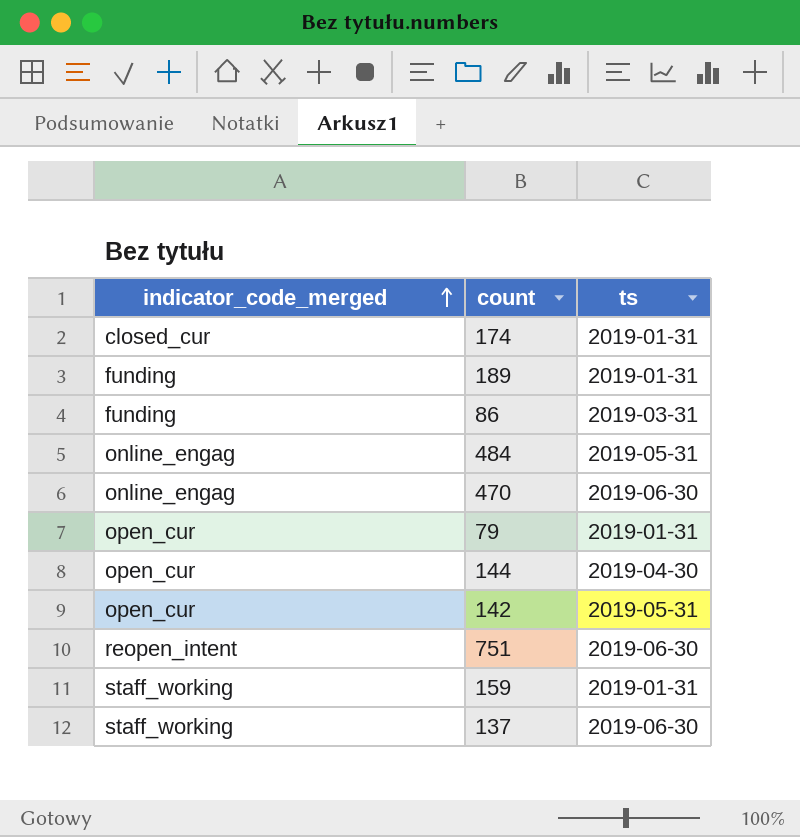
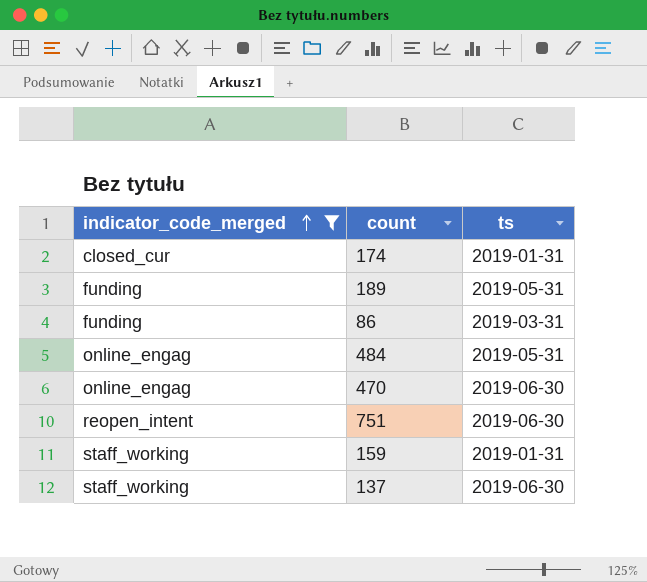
filter: none -> indicator_code_merged != open_cur
189 | ts: 2019-01-31 -> 2019-05-31

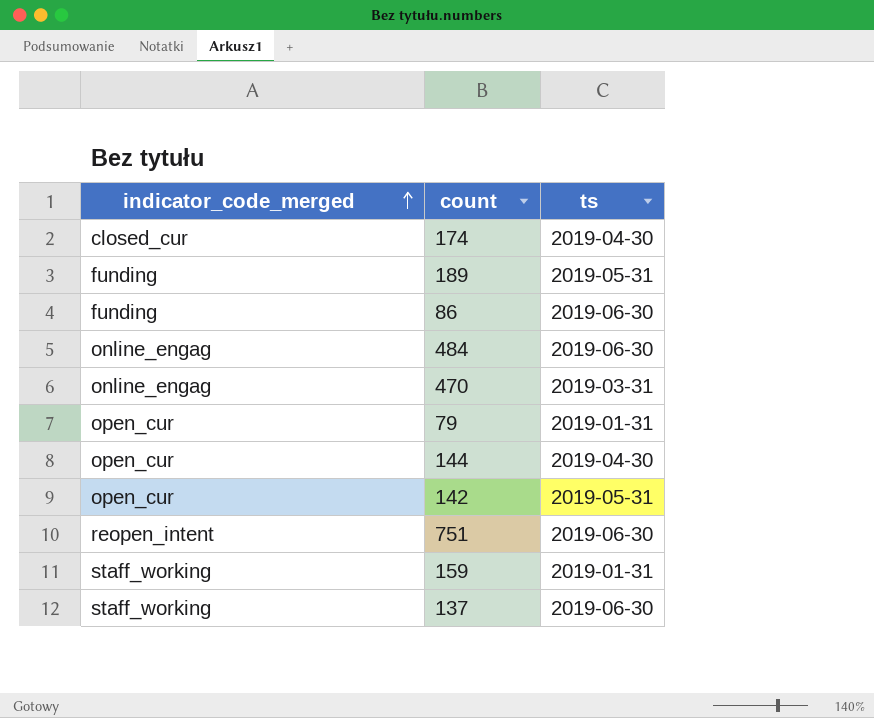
filter: indicator_code_merged != open_cur -> none
174 | ts: 2019-01-31 -> 2019-04-30
86 | ts: 2019-03-31 -> 2019-06-30
484 | ts: 2019-05-31 -> 2019-06-30
470 | ts: 2019-06-30 -> 2019-03-31

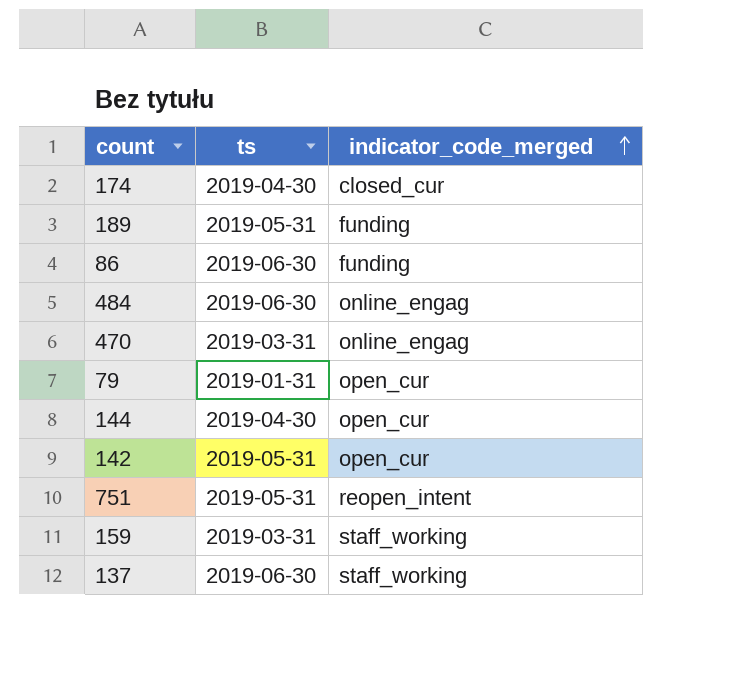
column indicator_code_merged | position: 1 -> 3
751 | ts: 2019-06-30 -> 2019-05-31
159 | ts: 2019-01-31 -> 2019-03-31

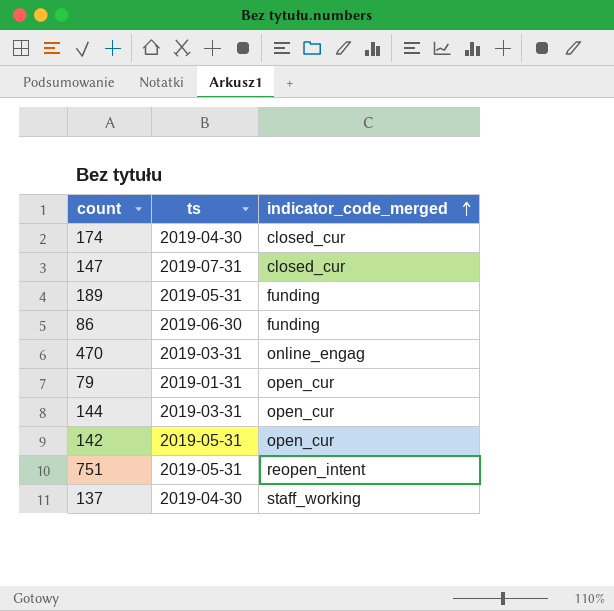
row 484: 2019-06-30 | online_engag -> none
row 159: 2019-03-31 | staff_working -> none
row 147: none -> 2019-07-31 | closed_cur
144 | ts: 2019-04-30 -> 2019-03-31
137 | ts: 2019-06-30 -> 2019-04-30

